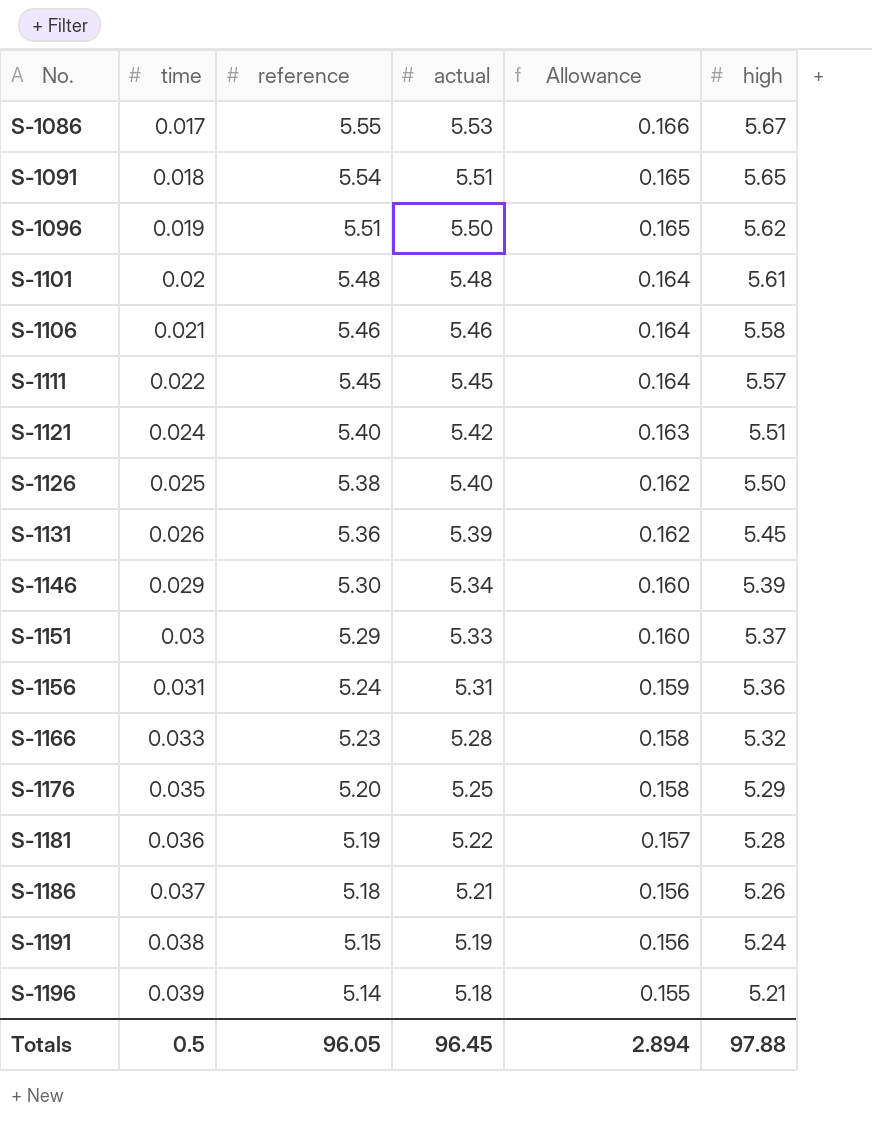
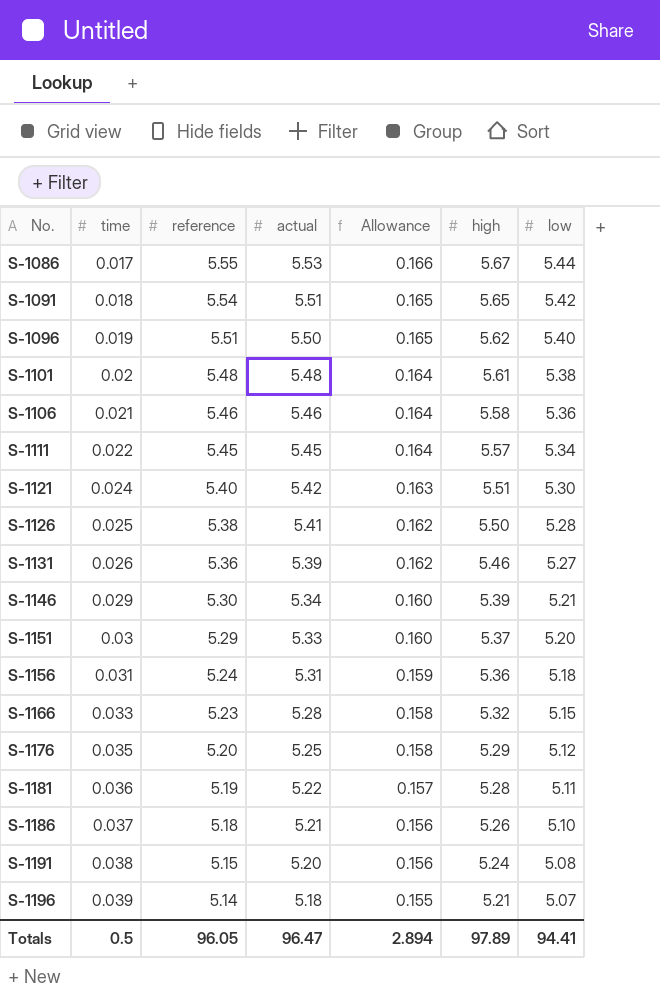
column low | position: none -> 7
S-1126 | actual: 5.40 -> 5.41
S-1131 | high: 5.45 -> 5.46
S-1191 | actual: 5.19 -> 5.20
Totals | actual: 96.45 -> 96.47
Totals | high: 97.88 -> 97.89

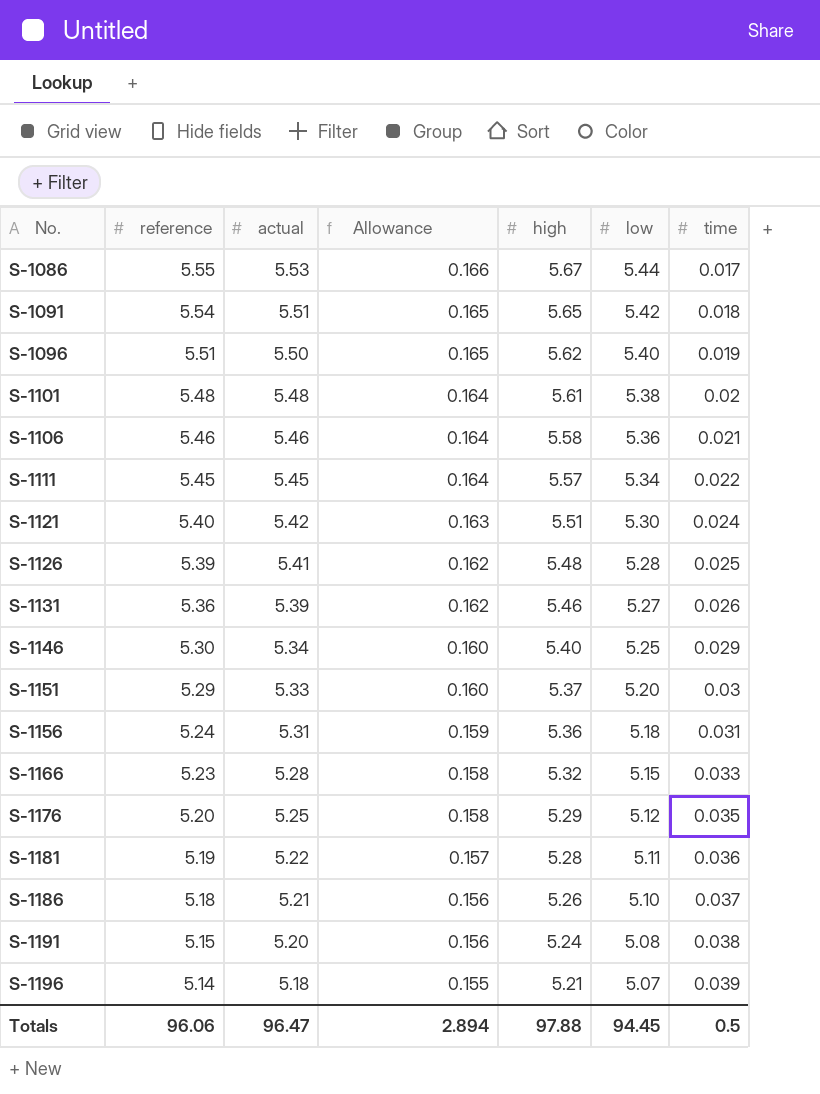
column time | position: 2 -> 7
S-1126 | reference: 5.38 -> 5.39
S-1126 | high: 5.50 -> 5.48
S-1146 | high: 5.39 -> 5.40
S-1146 | low: 5.21 -> 5.25
Totals | reference: 96.05 -> 96.06
Totals | high: 97.89 -> 97.88
Totals | low: 94.41 -> 94.45

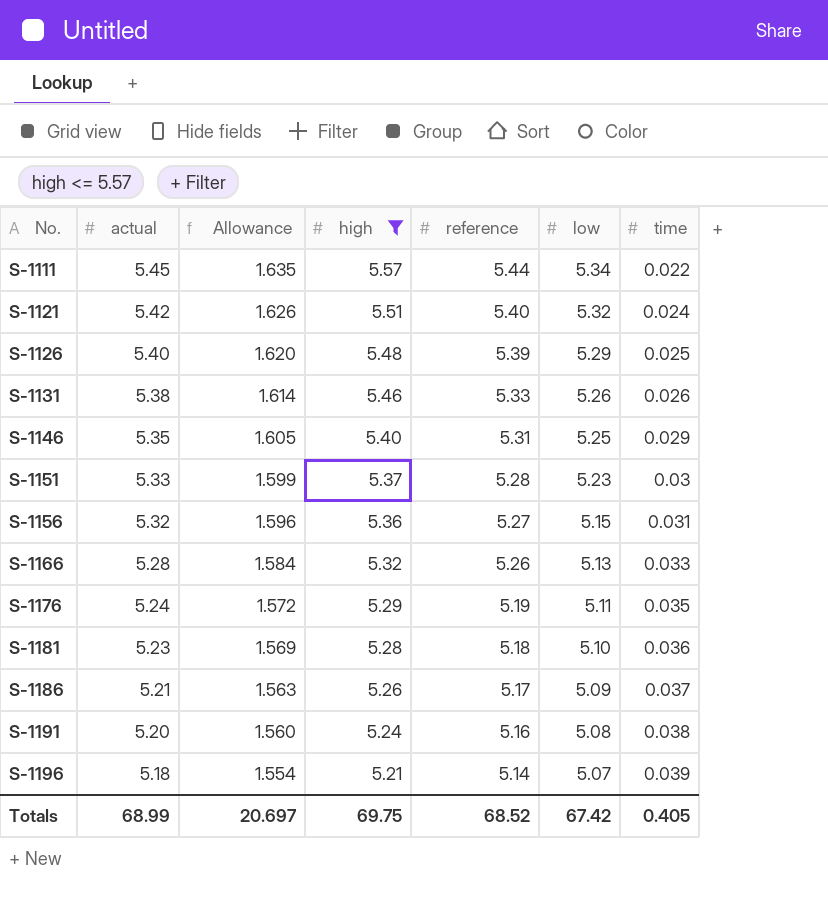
filter: none -> high <= 5.57
column Allowance | formula: [actual] * 0.03 -> [actual] * 0.3
column reference | position: 2 -> 5
S-1111 | reference: 5.45 -> 5.44
S-1121 | low: 5.30 -> 5.32
S-1126 | actual: 5.41 -> 5.40
S-1126 | low: 5.28 -> 5.29
S-1131 | actual: 5.39 -> 5.38
S-1131 | reference: 5.36 -> 5.33
S-1131 | low: 5.27 -> 5.26
S-1146 | actual: 5.34 -> 5.35
S-1146 | reference: 5.30 -> 5.31
S-1151 | reference: 5.29 -> 5.28
S-1151 | low: 5.20 -> 5.23
S-1156 | actual: 5.31 -> 5.32
S-1156 | reference: 5.24 -> 5.27
S-1156 | low: 5.18 -> 5.15
S-1166 | reference: 5.23 -> 5.26
S-1166 | low: 5.15 -> 5.13
S-1176 | actual: 5.25 -> 5.24
S-1176 | reference: 5.20 -> 5.19
S-1176 | low: 5.12 -> 5.11
S-1181 | actual: 5.22 -> 5.23
S-1181 | reference: 5.19 -> 5.18
S-1181 | low: 5.11 -> 5.10
S-1186 | reference: 5.18 -> 5.17
S-1186 | low: 5.10 -> 5.09
S-1191 | reference: 5.15 -> 5.16
Totals | actual: 96.47 -> 68.99
Totals | Allowance: 2.894 -> 20.697
Totals | high: 97.88 -> 69.75
Totals | reference: 96.06 -> 68.52
Totals | low: 94.45 -> 67.42
Totals | time: 0.5 -> 0.405

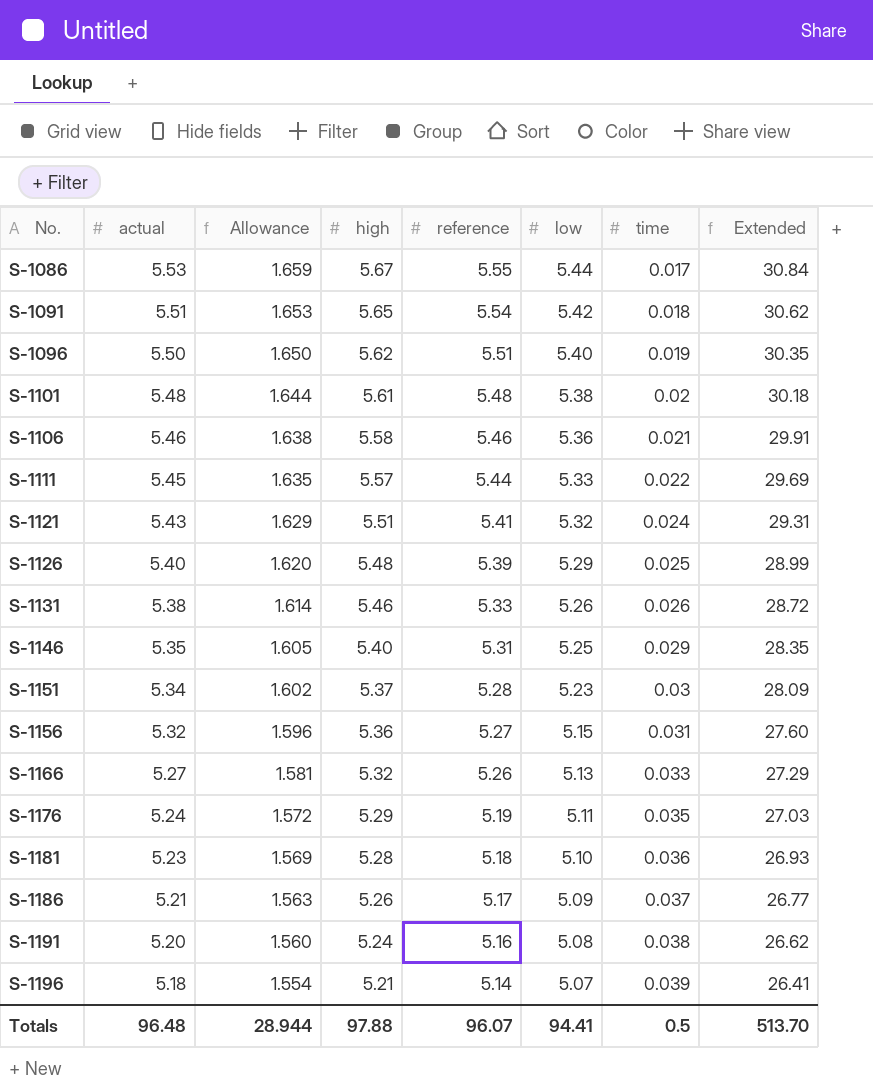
filter: high <= 5.57 -> none
column Extended | formula: none -> [high] * [low]
S-1111 | low: 5.34 -> 5.33
S-1121 | actual: 5.42 -> 5.43
S-1121 | Allowance: 1.626 -> 1.629
S-1121 | reference: 5.40 -> 5.41
S-1151 | actual: 5.33 -> 5.34
S-1151 | Allowance: 1.599 -> 1.602
S-1166 | actual: 5.28 -> 5.27
S-1166 | Allowance: 1.584 -> 1.581
Totals | actual: 68.99 -> 96.48
Totals | Allowance: 20.697 -> 28.944
Totals | high: 69.75 -> 97.88
Totals | reference: 68.52 -> 96.07
Totals | low: 67.42 -> 94.41
Totals | time: 0.405 -> 0.5

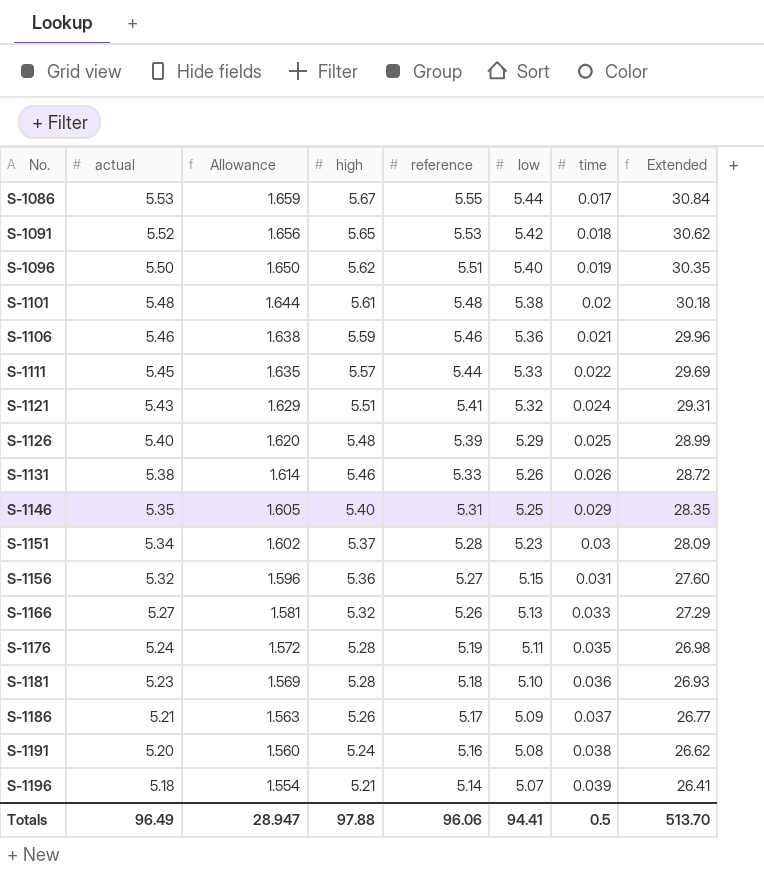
S-1091 | actual: 5.51 -> 5.52
S-1091 | Allowance: 1.653 -> 1.656
S-1091 | reference: 5.54 -> 5.53
S-1106 | high: 5.58 -> 5.59
S-1106 | Extended: 29.91 -> 29.96
S-1176 | high: 5.29 -> 5.28
S-1176 | Extended: 27.03 -> 26.98
Totals | actual: 96.48 -> 96.49
Totals | Allowance: 28.944 -> 28.947
Totals | reference: 96.07 -> 96.06

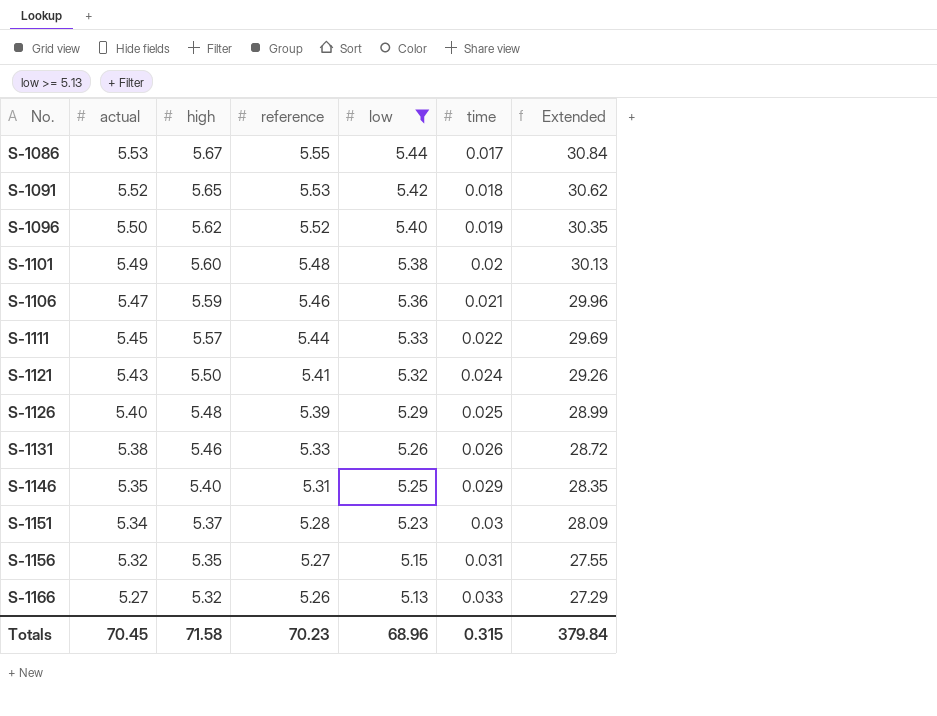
filter: none -> low >= 5.13
column Allowance | formula: [actual] * 0.3 -> none
S-1096 | reference: 5.51 -> 5.52
S-1101 | actual: 5.48 -> 5.49
S-1101 | high: 5.61 -> 5.60
S-1101 | Extended: 30.18 -> 30.13
S-1106 | actual: 5.46 -> 5.47
S-1121 | high: 5.51 -> 5.50
S-1121 | Extended: 29.31 -> 29.26
S-1156 | high: 5.36 -> 5.35
S-1156 | Extended: 27.60 -> 27.55
Totals | actual: 96.49 -> 70.45
Totals | high: 97.88 -> 71.58
Totals | reference: 96.06 -> 70.23
Totals | low: 94.41 -> 68.96
Totals | time: 0.5 -> 0.315
Totals | Extended: 513.70 -> 379.84

